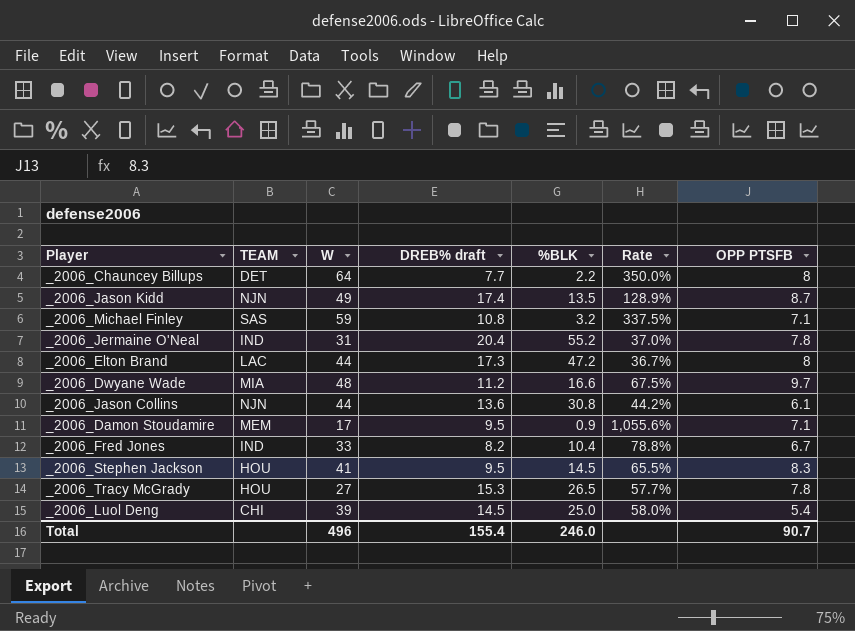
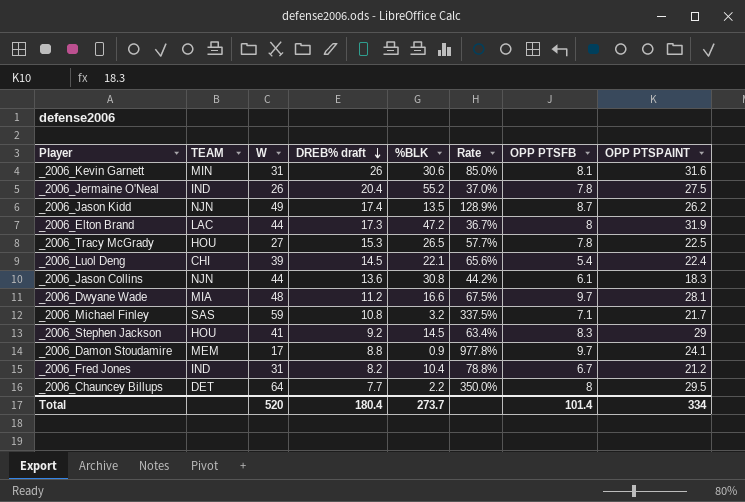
row order: none -> DREB% draft descending
column OPP PTSPAINT | position: none -> 8
row _2006_Kevin Garnett: none -> MIN | 31 | 26 | 30.6 | 85.0% | 8.1 | 31.6
_2006_Jermaine O'Neal | W: 31 -> 26
_2006_Luol Deng | %BLK: 25.0 -> 22.1
_2006_Luol Deng | Rate: 58.0% -> 65.6%
_2006_Stephen Jackson | DREB% draft: 9.5 -> 9.2
_2006_Stephen Jackson | Rate: 65.5% -> 63.4%
_2006_Damon Stoudamire | DREB% draft: 9.5 -> 8.8
_2006_Damon Stoudamire | Rate: 1,055.6% -> 977.8%
_2006_Damon Stoudamire | OPP PTSFB: 7.1 -> 9.7
_2006_Fred Jones | W: 33 -> 31
Total | W: 496 -> 520
Total | DREB% draft: 155.4 -> 180.4
Total | %BLK: 246.0 -> 273.7
Total | OPP PTSFB: 90.7 -> 101.4

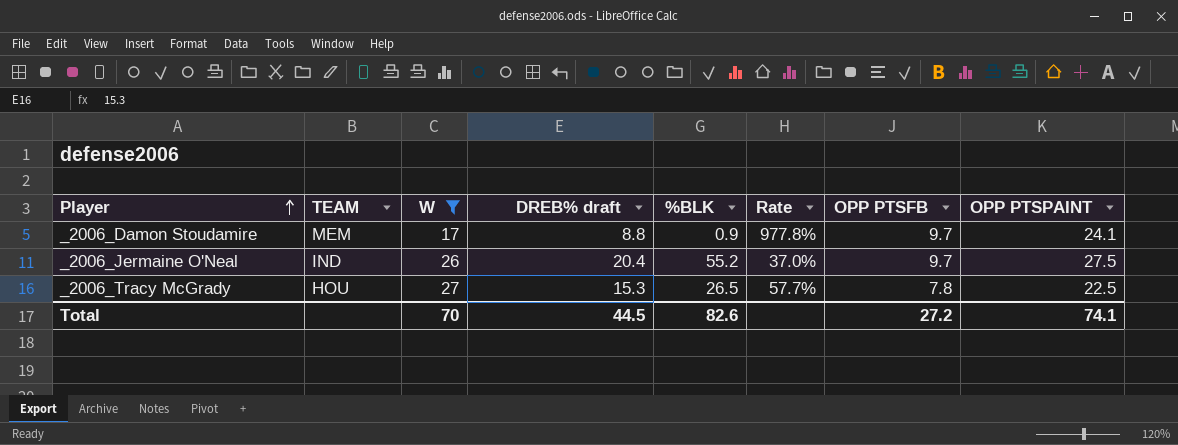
filter: none -> W <= 27
row order: DREB% draft descending -> Player ascending
_2006_Jermaine O'Neal | OPP PTSFB: 7.8 -> 9.7
Total | W: 520 -> 70
Total | DREB% draft: 180.4 -> 44.5
Total | %BLK: 273.7 -> 82.6
Total | OPP PTSFB: 101.4 -> 27.2
Total | OPP PTSPAINT: 334 -> 74.1

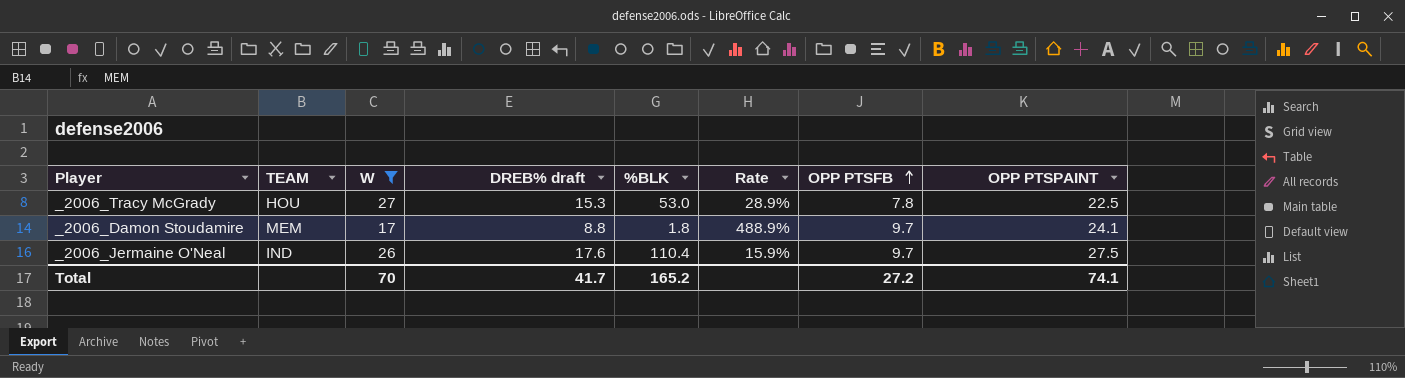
row order: Player ascending -> OPP PTSFB ascending
_2006_Tracy McGrady | %BLK: 26.5 -> 53.0
_2006_Tracy McGrady | Rate: 57.7% -> 28.9%
_2006_Damon Stoudamire | %BLK: 0.9 -> 1.8
_2006_Damon Stoudamire | Rate: 977.8% -> 488.9%
_2006_Jermaine O'Neal | DREB% draft: 20.4 -> 17.6
_2006_Jermaine O'Neal | %BLK: 55.2 -> 110.4
_2006_Jermaine O'Neal | Rate: 37.0% -> 15.9%
Total | DREB% draft: 44.5 -> 41.7
Total | %BLK: 82.6 -> 165.2

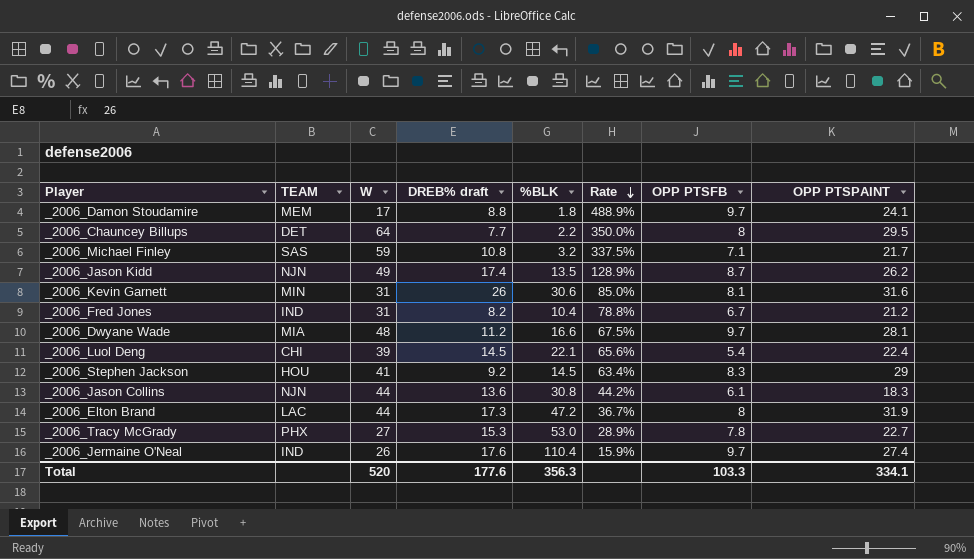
filter: W <= 27 -> none
row order: OPP PTSFB ascending -> Rate descending
_2006_Tracy McGrady | TEAM: HOU -> PHX
_2006_Tracy McGrady | OPP PTSPAINT: 22.5 -> 22.7
_2006_Jermaine O'Neal | OPP PTSPAINT: 27.5 -> 27.4
Total | W: 70 -> 520
Total | DREB% draft: 41.7 -> 177.6
Total | %BLK: 165.2 -> 356.3
Total | OPP PTSFB: 27.2 -> 103.3
Total | OPP PTSPAINT: 74.1 -> 334.1

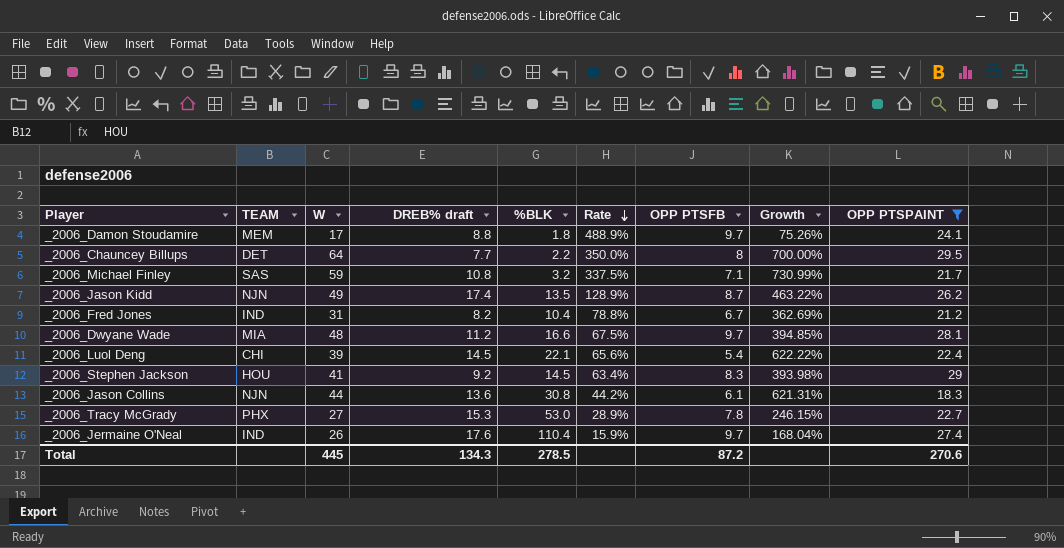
filter: none -> OPP PTSPAINT <= 29.5
column Growth | formula: none -> ([W] - [OPP PTSFB]) / [OPP PTSFB]
Total | W: 520 -> 445
Total | DREB% draft: 177.6 -> 134.3
Total | %BLK: 356.3 -> 278.5
Total | OPP PTSFB: 103.3 -> 87.2
Total | OPP PTSPAINT: 334.1 -> 270.6

